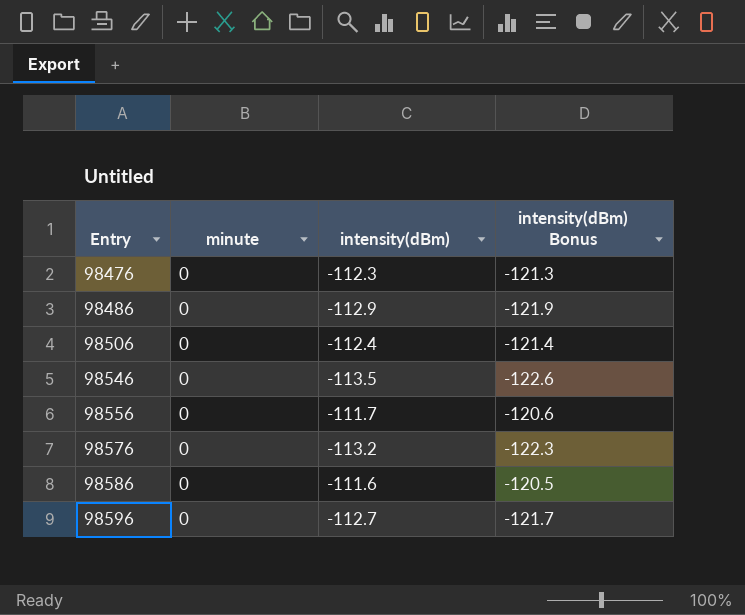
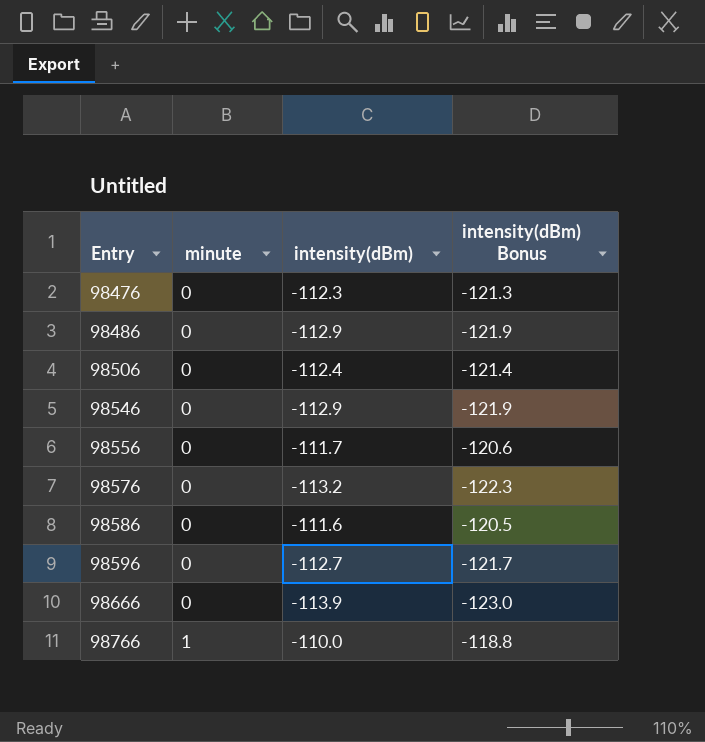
98546 | intensity(dBm): -113.5 -> -112.9
98546 | intensity(dBm) Bonus: -122.6 -> -121.9
row 98666: none -> 0 | -113.9 | -123.0
row 98766: none -> 1 | -110.0 | -118.8

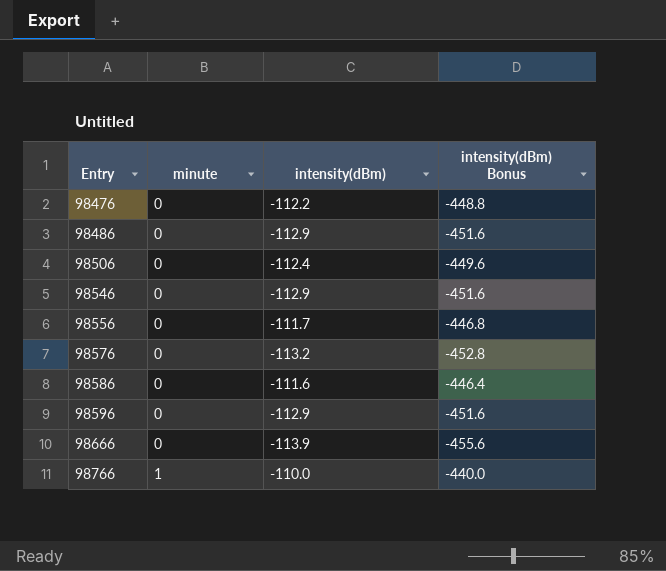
column intensity(dBm) Bonus | formula: [intensity(dBm)] * 1.08 -> [intensity(dBm)] * 4
98476 | intensity(dBm): -112.3 -> -112.2
98596 | intensity(dBm): -112.7 -> -112.9

